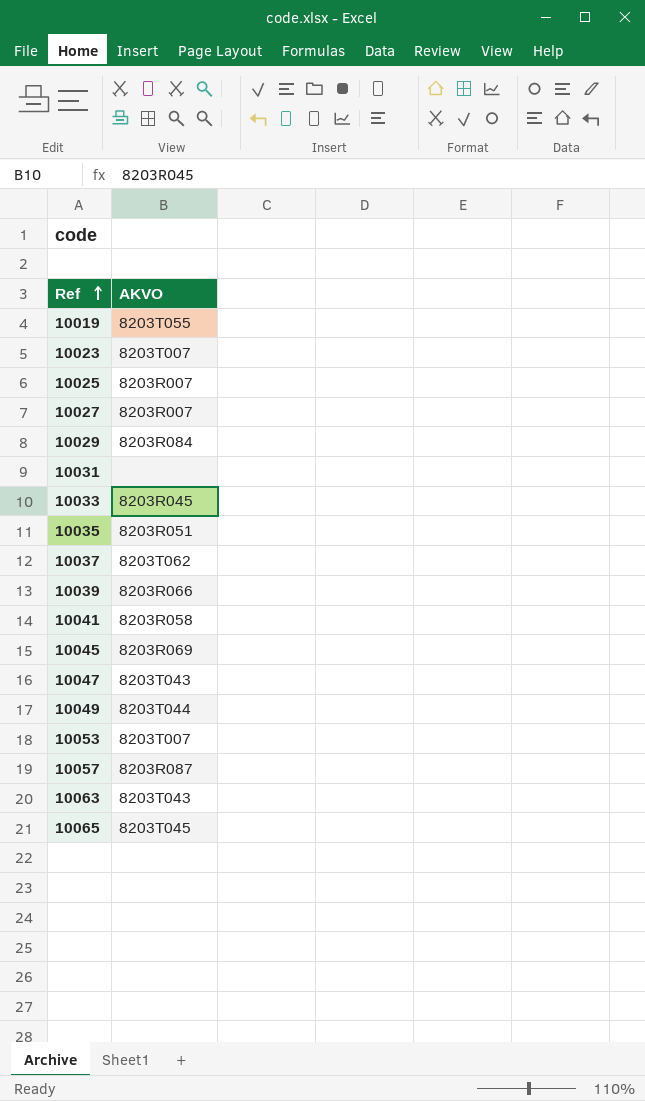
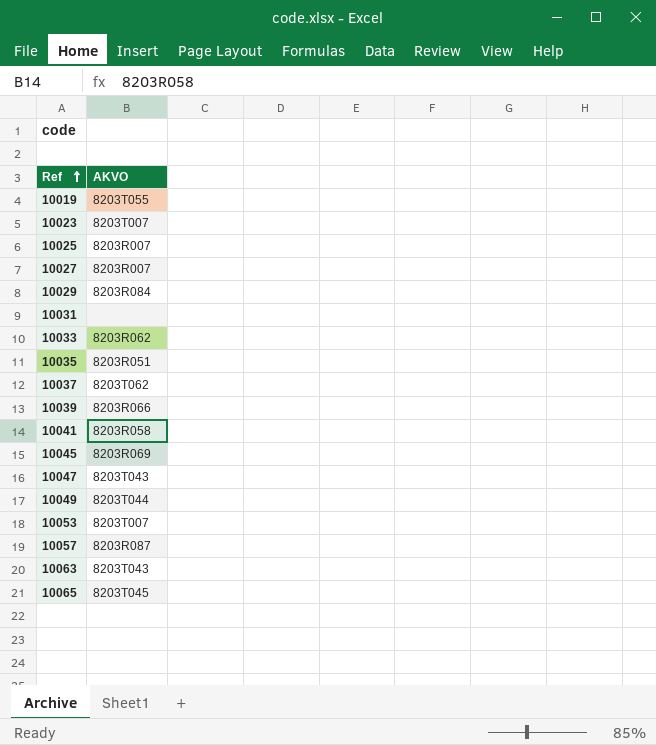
10033 | AKVO: 8203R045 -> 8203R062

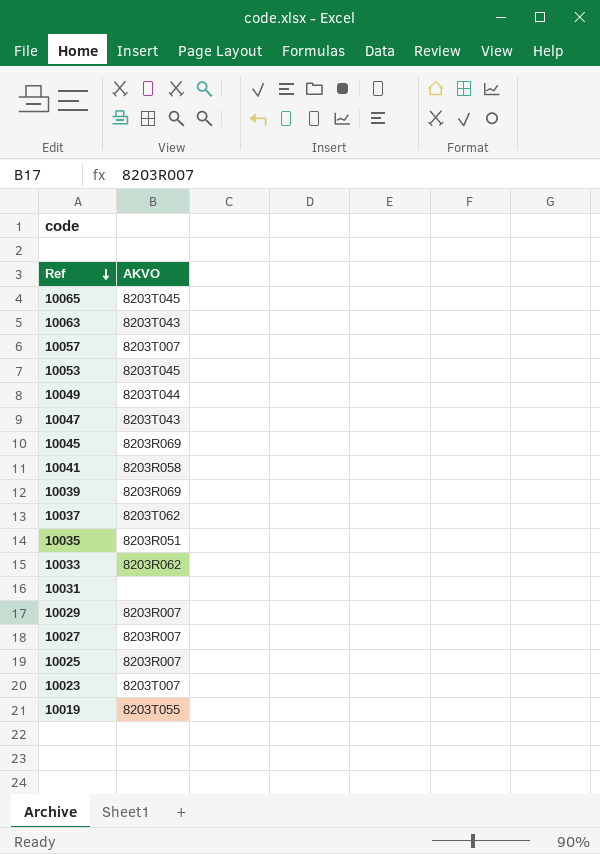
row order: Ref ascending -> Ref descending
10057 | AKVO: 8203R087 -> 8203T007
10053 | AKVO: 8203T007 -> 8203T045
10039 | AKVO: 8203R066 -> 8203R069
10029 | AKVO: 8203R084 -> 8203R007

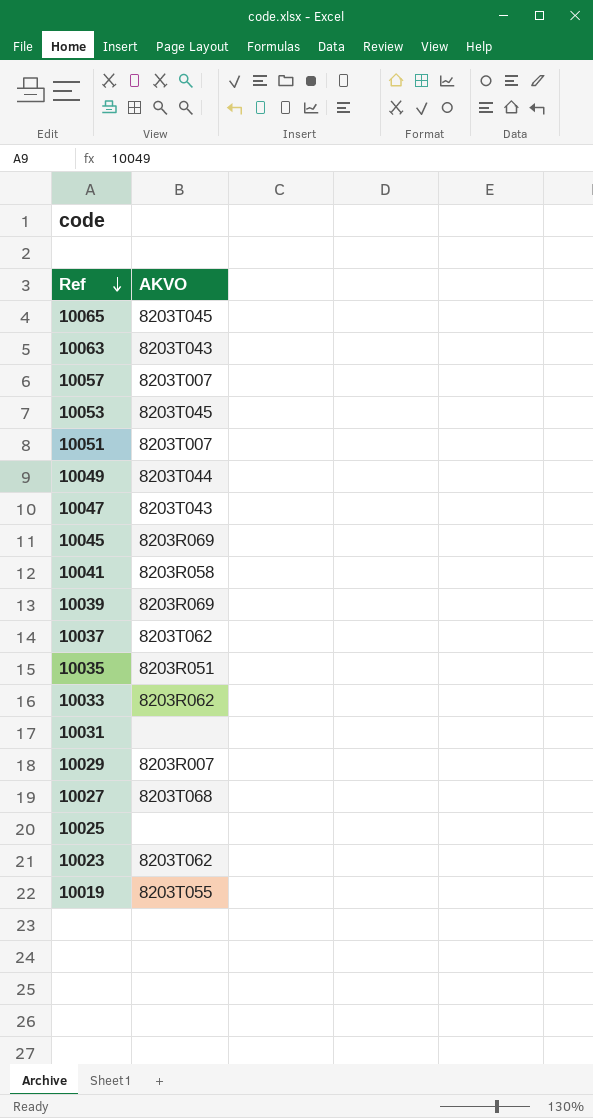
row 10051: none -> 8203T007
10027 | AKVO: 8203R007 -> 8203T068
10025 | AKVO: 8203R007 -> none
10023 | AKVO: 8203T007 -> 8203T062

